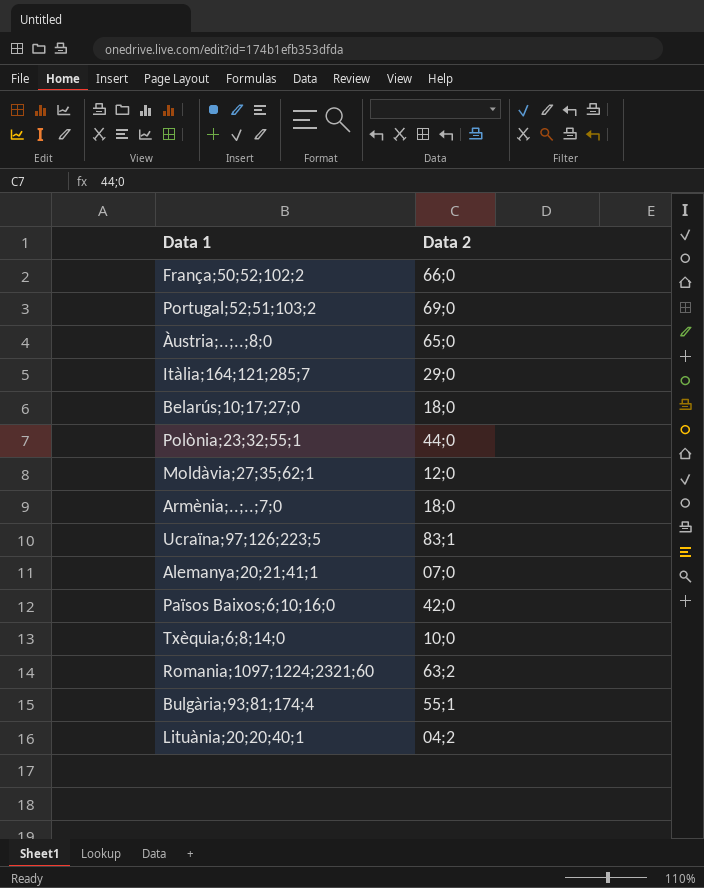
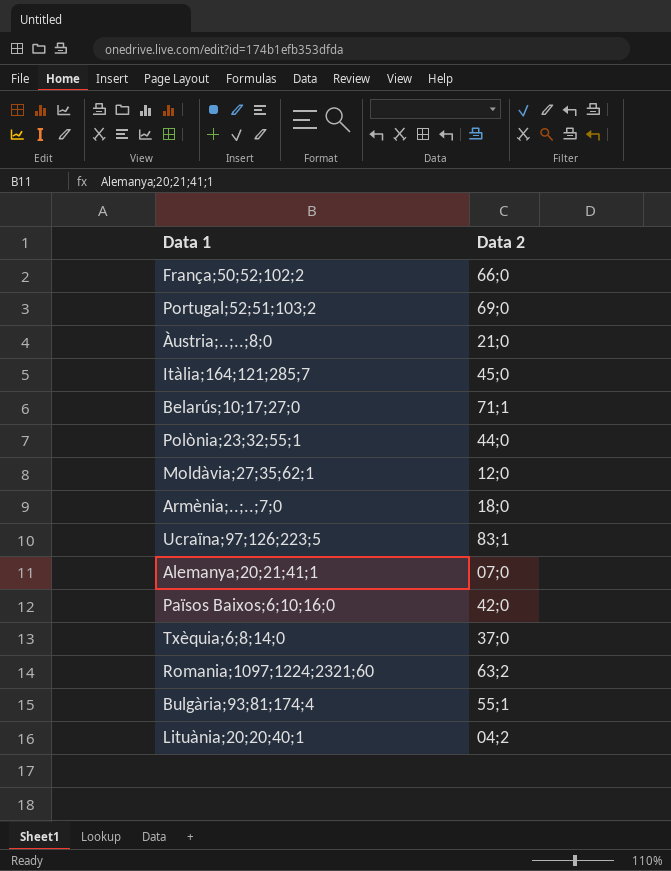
Àustria;..;..;8;0 | Data 2: 65;0 -> 21;0
Itàlia;164;121;285;7 | Data 2: 29;0 -> 45;0
Belarús;10;17;27;0 | Data 2: 18;0 -> 71;1
Txèquia;6;8;14;0 | Data 2: 10;0 -> 37;0

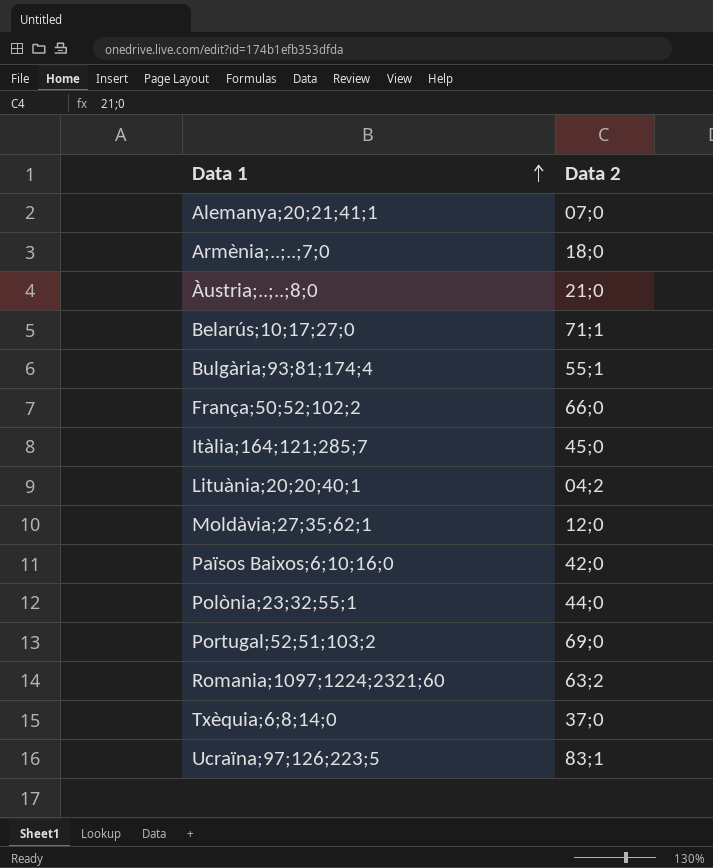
row order: none -> Data 1 ascending

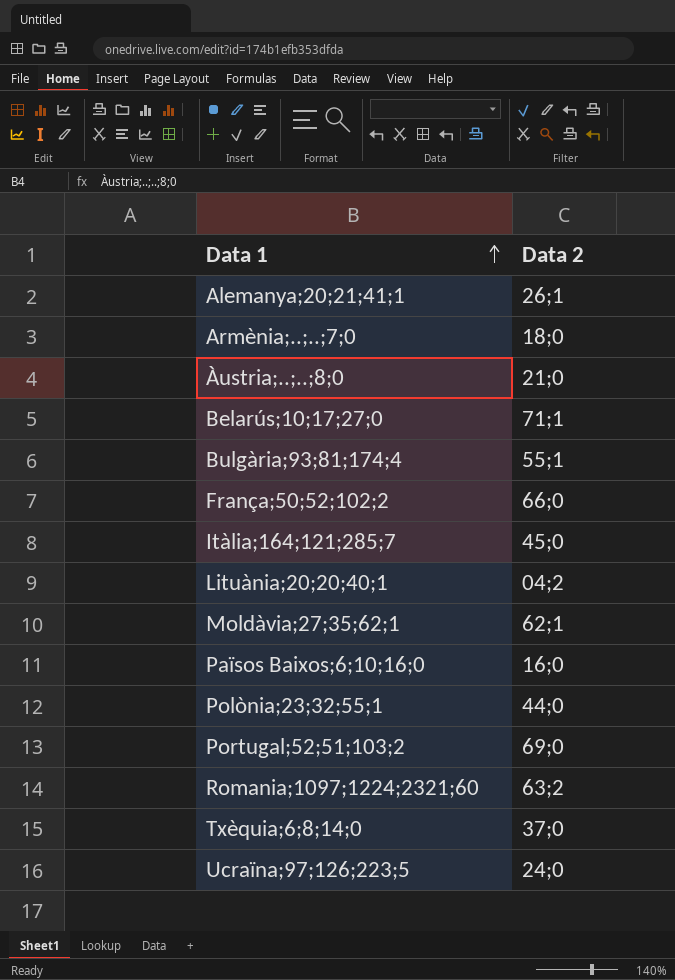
Alemanya;20;21;41;1 | Data 2: 07;0 -> 26;1
Moldàvia;27;35;62;1 | Data 2: 12;0 -> 62;1
Països Baixos;6;10;16;0 | Data 2: 42;0 -> 16;0
Ucraïna;97;126;223;5 | Data 2: 83;1 -> 24;0

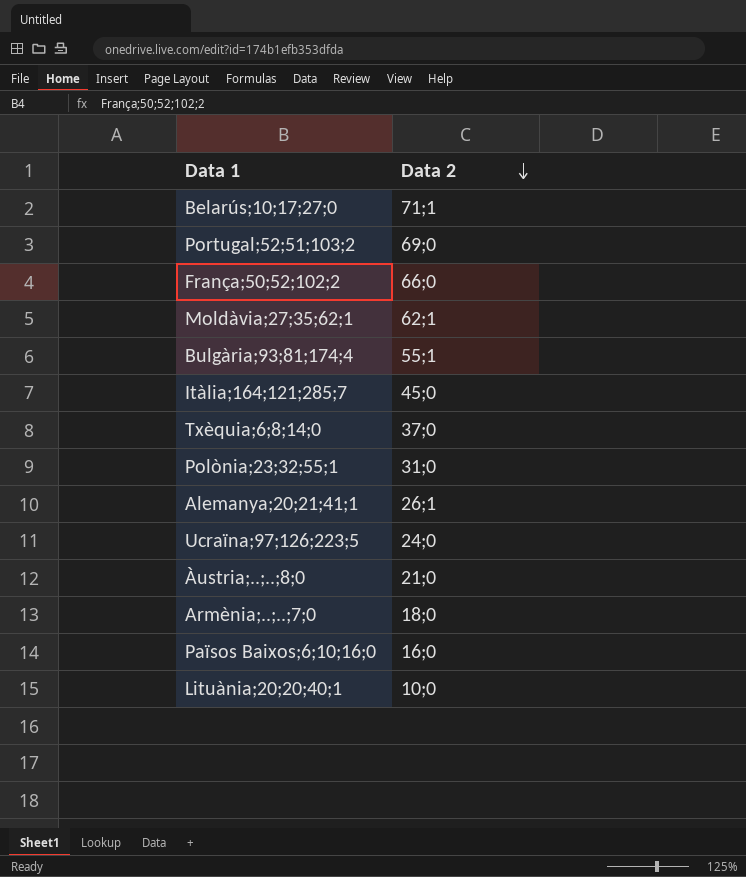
row order: Data 1 ascending -> Data 2 descending
row Romania;1097;1224;2321;60: 63;2 -> none
Polònia;23;32;55;1 | Data 2: 44;0 -> 31;0
Lituània;20;20;40;1 | Data 2: 04;2 -> 10;0

